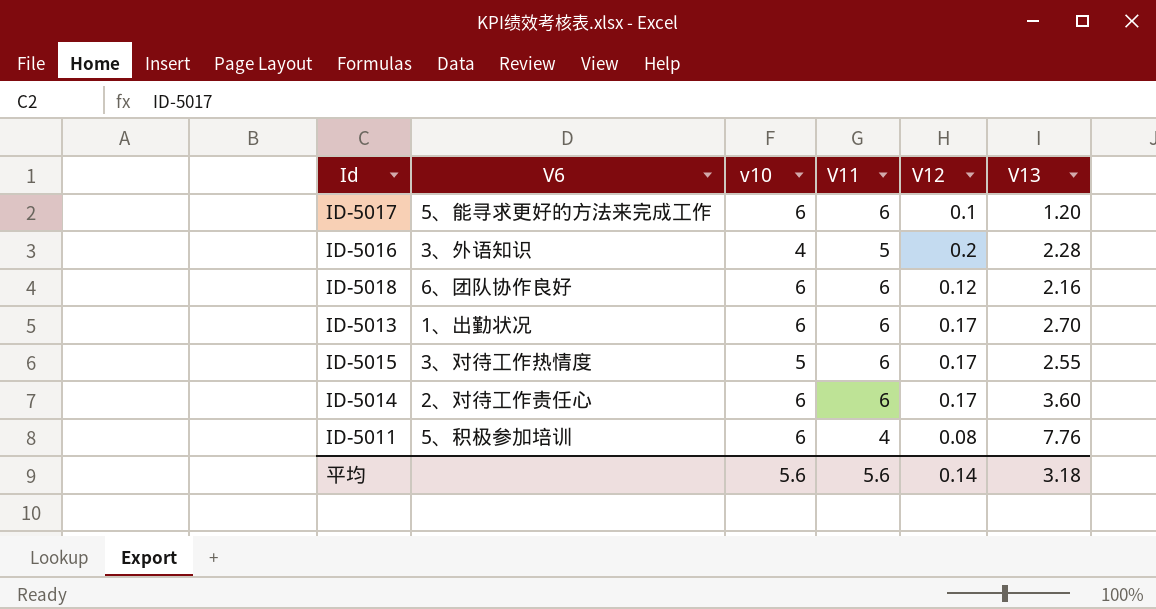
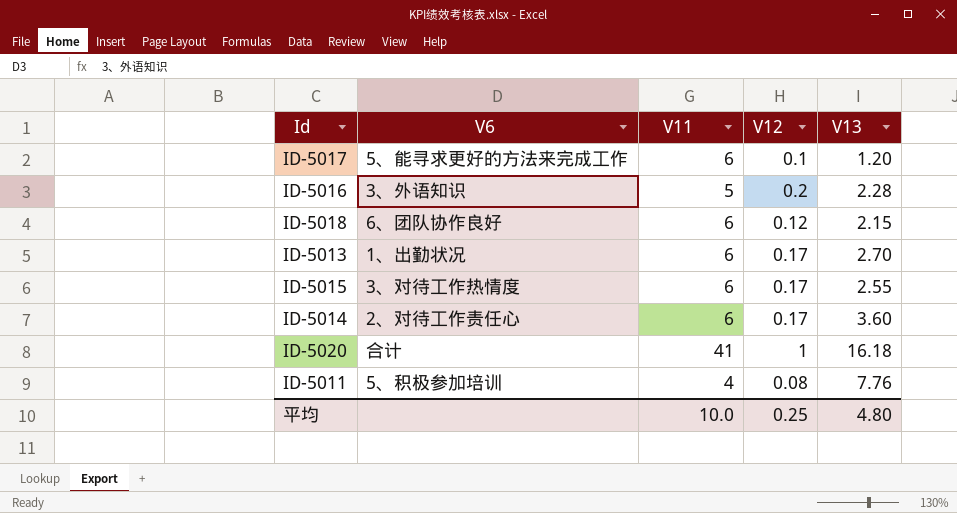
column v10 | position: 3 -> none
ID-5018 | V13: 2.16 -> 2.15
row ID-5020: none -> 合计 | 41 | 1 | 16.18
平均 | V11: 5.6 -> 10.0
平均 | V12: 0.14 -> 0.25
平均 | V13: 3.18 -> 4.80

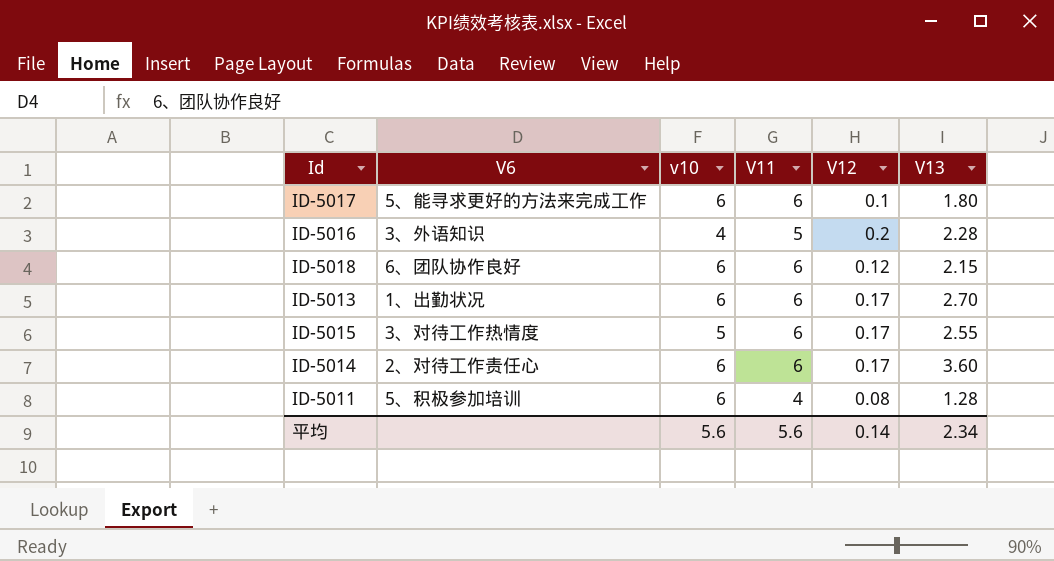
column v10 | position: none -> 3
row ID-5020: 合计 | 41 | 1 | 16.18 -> none
ID-5017 | V13: 1.20 -> 1.80
ID-5011 | V13: 7.76 -> 1.28
平均 | V11: 10.0 -> 5.6
平均 | V12: 0.25 -> 0.14
平均 | V13: 4.80 -> 2.34

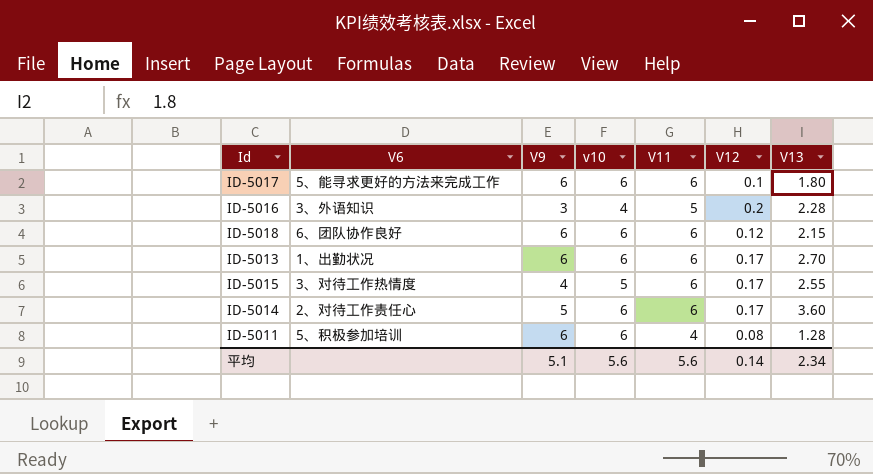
column V9 | position: none -> 3

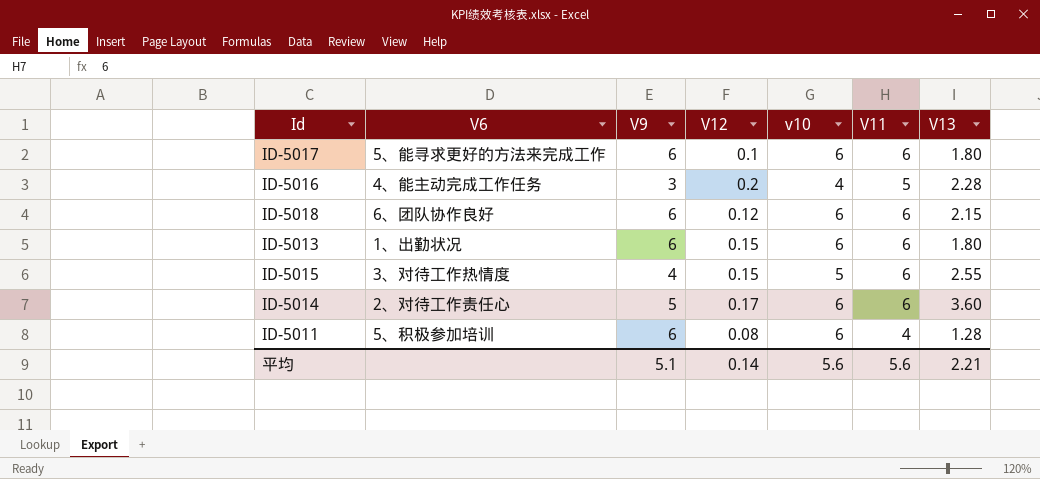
column V12 | position: 6 -> 4
ID-5016 | V6: 3、外语知识 -> 4、能主动完成工作任务
ID-5013 | V12: 0.17 -> 0.15
ID-5013 | V13: 2.70 -> 1.80
ID-5015 | V12: 0.17 -> 0.15
平均 | V13: 2.34 -> 2.21

